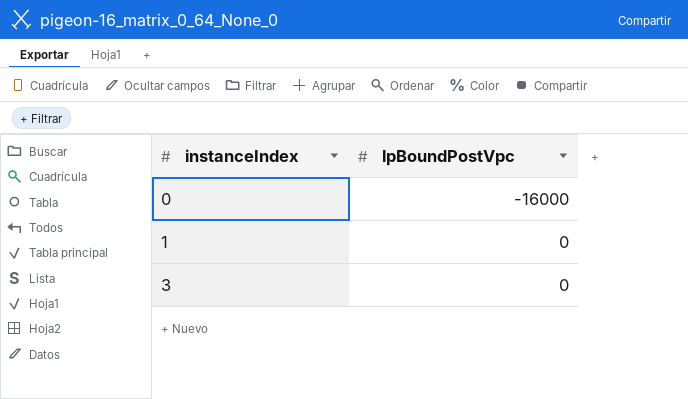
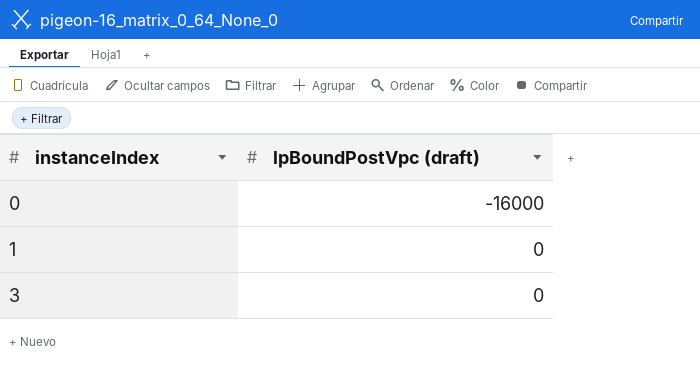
column name: lpBoundPostVpc -> lpBoundPostVpc (draft)

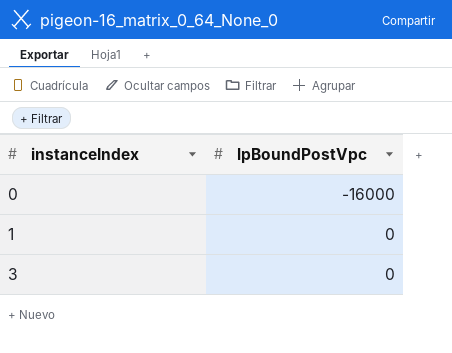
column name: lpBoundPostVpc (draft) -> lpBoundPostVpc

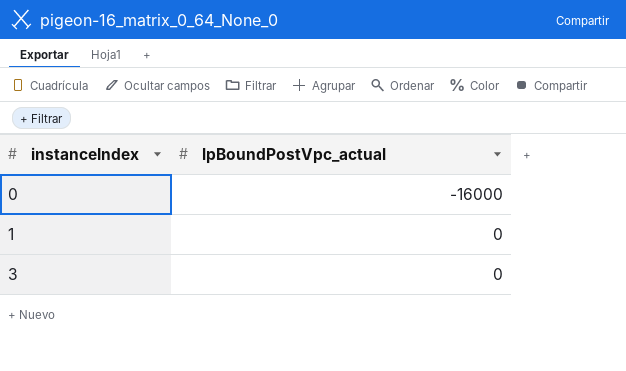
column name: lpBoundPostVpc -> lpBoundPostVpc_actual

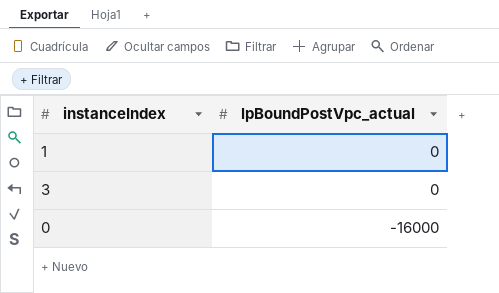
row order: instanceIndex ascending -> lpBoundPostVpc_actual descending

